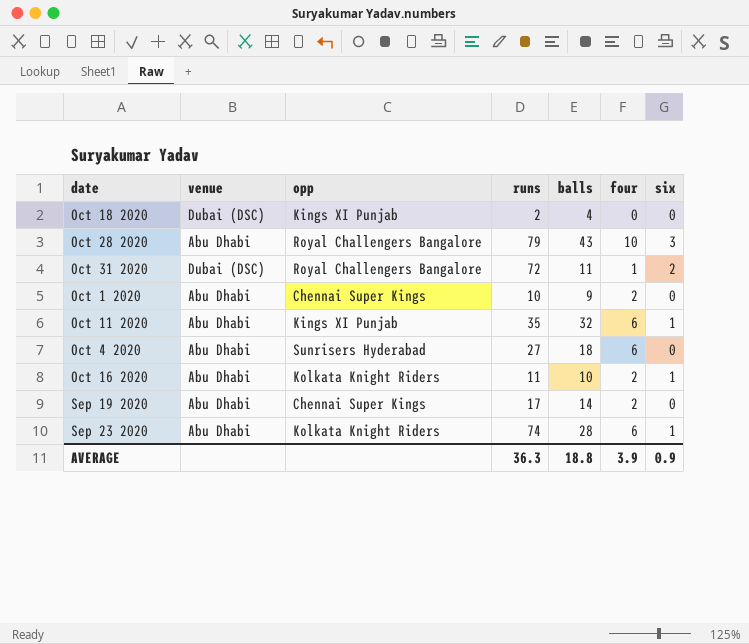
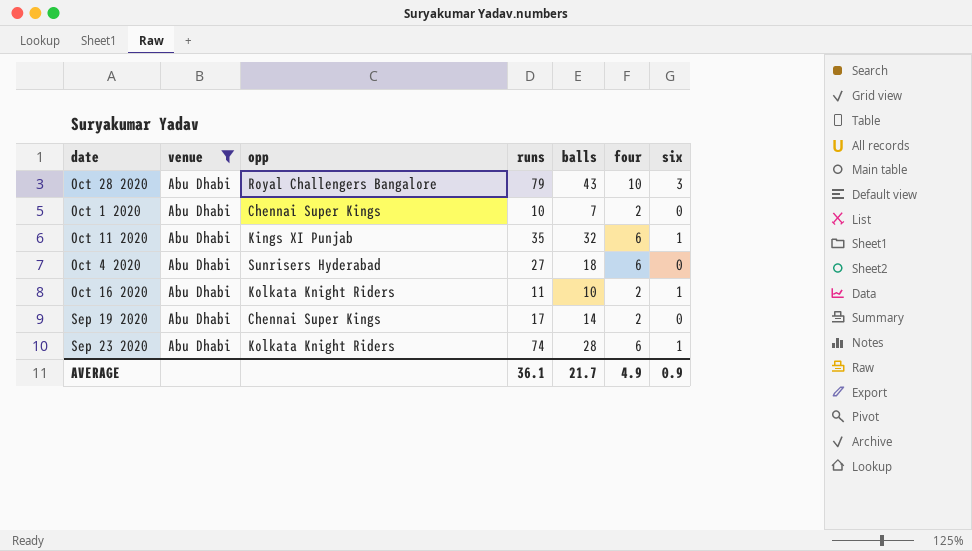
filter: none -> venue = Abu Dhabi
Oct 1 2020 | balls: 9 -> 7
AVERAGE | runs: 36.3 -> 36.1
AVERAGE | balls: 18.8 -> 21.7
AVERAGE | four: 3.9 -> 4.9

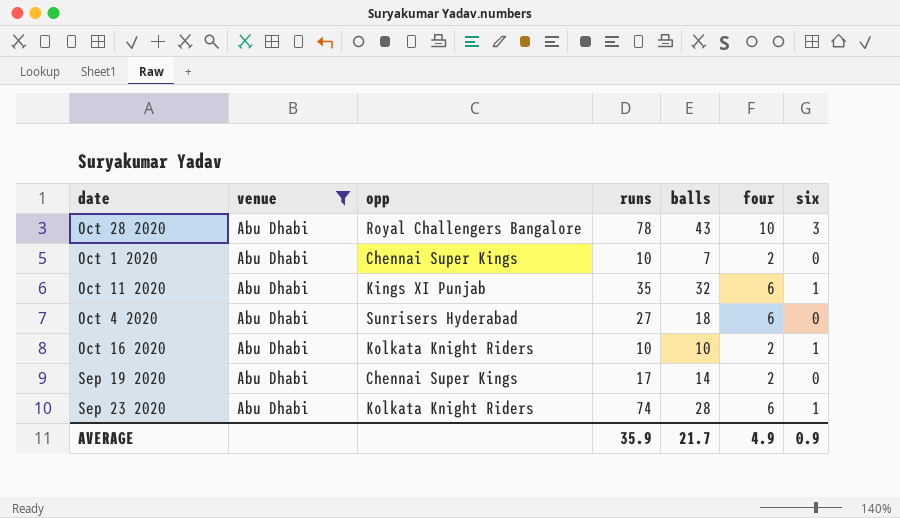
Oct 28 2020 | runs: 79 -> 78
Oct 16 2020 | runs: 11 -> 10
AVERAGE | runs: 36.1 -> 35.9

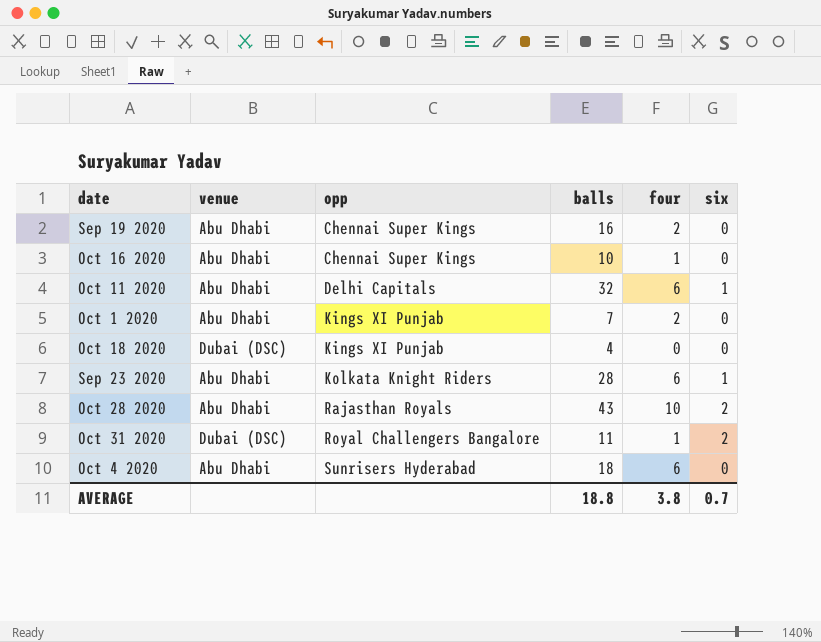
filter: venue = Abu Dhabi -> none
row order: none -> opp ascending
column runs | position: 4 -> none
Sep 19 2020 | balls: 14 -> 16
Oct 16 2020 | opp: Kolkata Knight Riders -> Chennai Super Kings
Oct 16 2020 | four: 2 -> 1
Oct 16 2020 | six: 1 -> 0
Oct 11 2020 | opp: Kings XI Punjab -> Delhi Capitals
Oct 1 2020 | opp: Chennai Super Kings -> Kings XI Punjab
Oct 28 2020 | opp: Royal Challengers Bangalore -> Rajasthan Royals
Oct 28 2020 | six: 3 -> 2
AVERAGE | balls: 21.7 -> 18.8
AVERAGE | four: 4.9 -> 3.8
AVERAGE | six: 0.9 -> 0.7

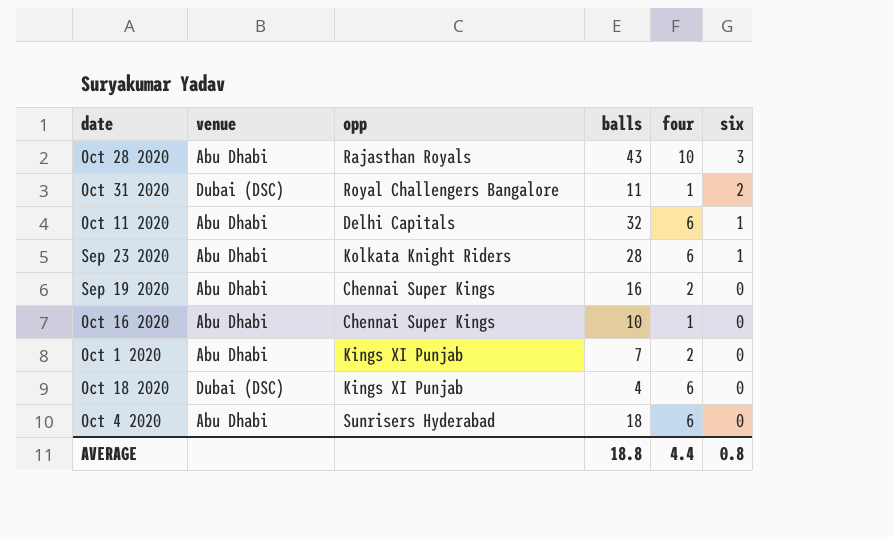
row order: opp ascending -> six descending
Oct 28 2020 | six: 2 -> 3
Oct 18 2020 | four: 0 -> 6
AVERAGE | four: 3.8 -> 4.4
AVERAGE | six: 0.7 -> 0.8

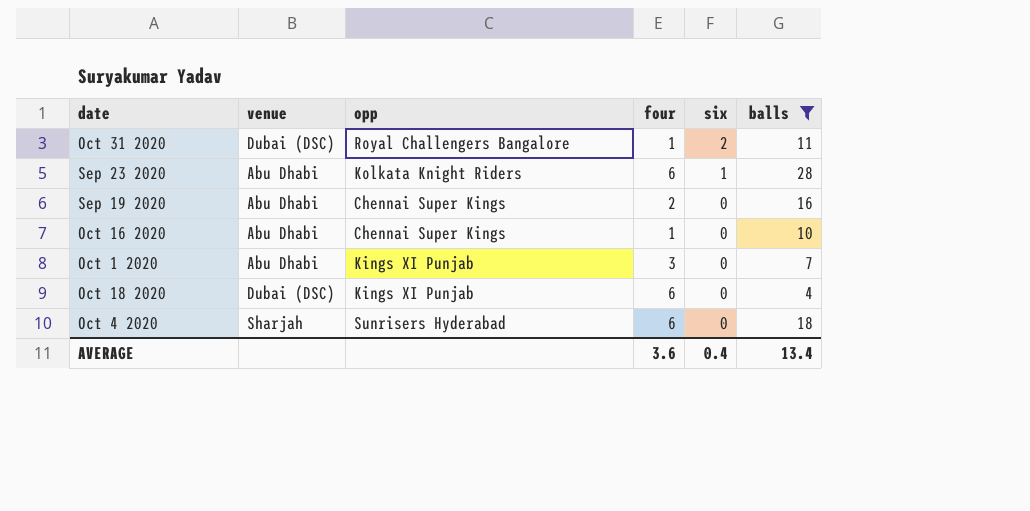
filter: none -> balls <= 28
column balls | position: 4 -> 6
Oct 1 2020 | four: 2 -> 3
Oct 4 2020 | venue: Abu Dhabi -> Sharjah
AVERAGE | four: 4.4 -> 3.6
AVERAGE | six: 0.8 -> 0.4
AVERAGE | balls: 18.8 -> 13.4

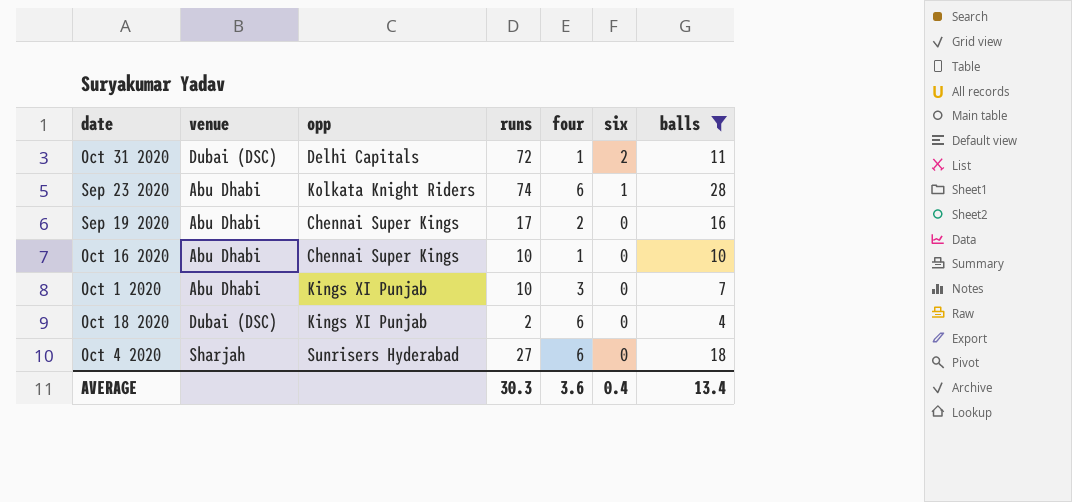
column runs | position: none -> 4
Oct 31 2020 | opp: Royal Challengers Bangalore -> Delhi Capitals

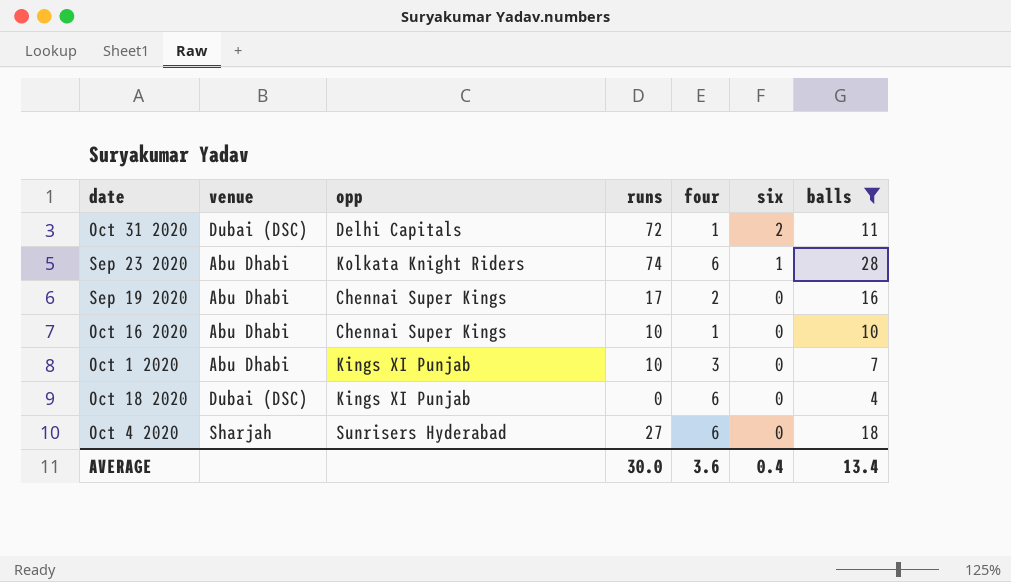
Oct 18 2020 | runs: 2 -> 0
AVERAGE | runs: 30.3 -> 30.0

